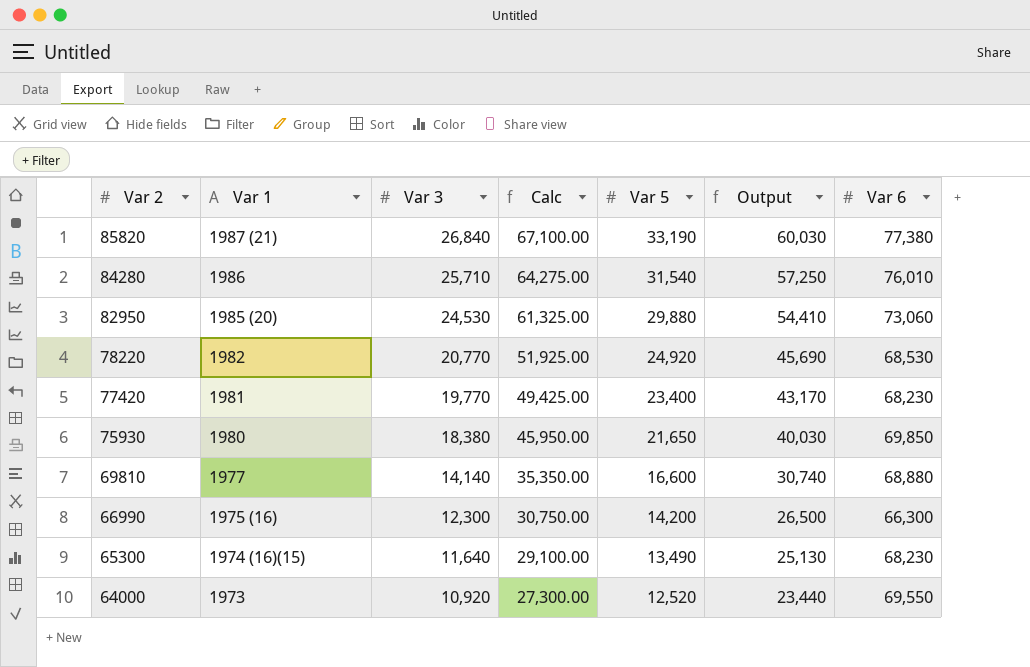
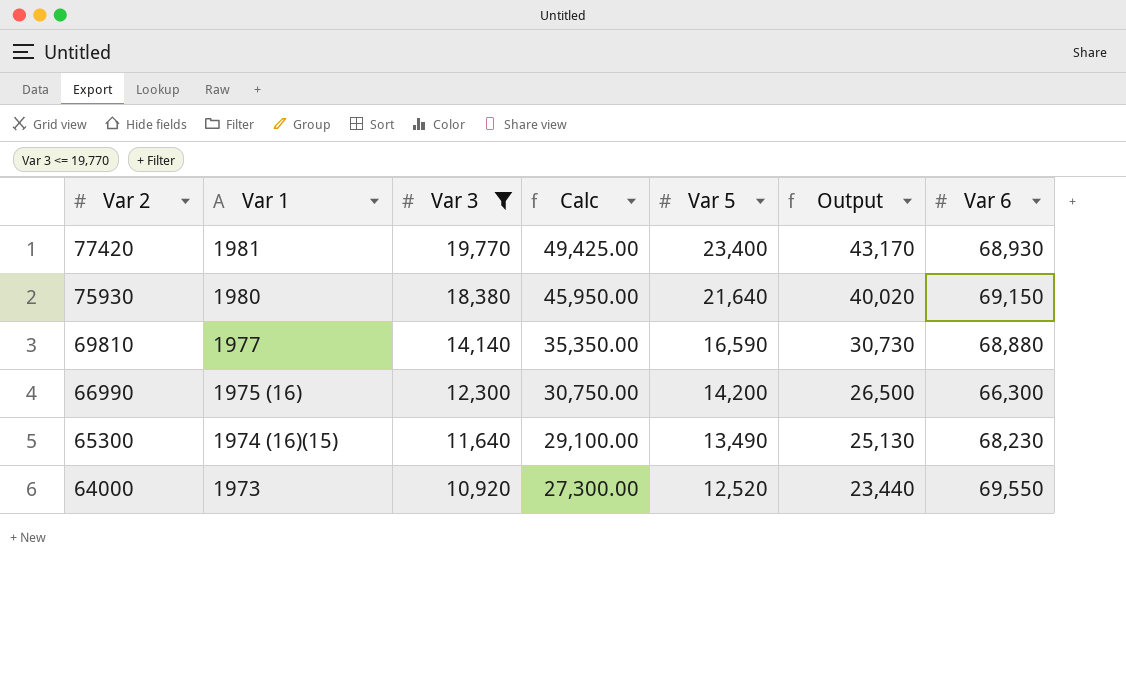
filter: none -> Var 3 <= 19,770
77420 | Var 6: 68,230 -> 68,930
75930 | Var 5: 21,650 -> 21,640
75930 | Output: 40,030 -> 40,020
75930 | Var 6: 69,850 -> 69,150
69810 | Var 5: 16,600 -> 16,590
69810 | Output: 30,740 -> 30,730

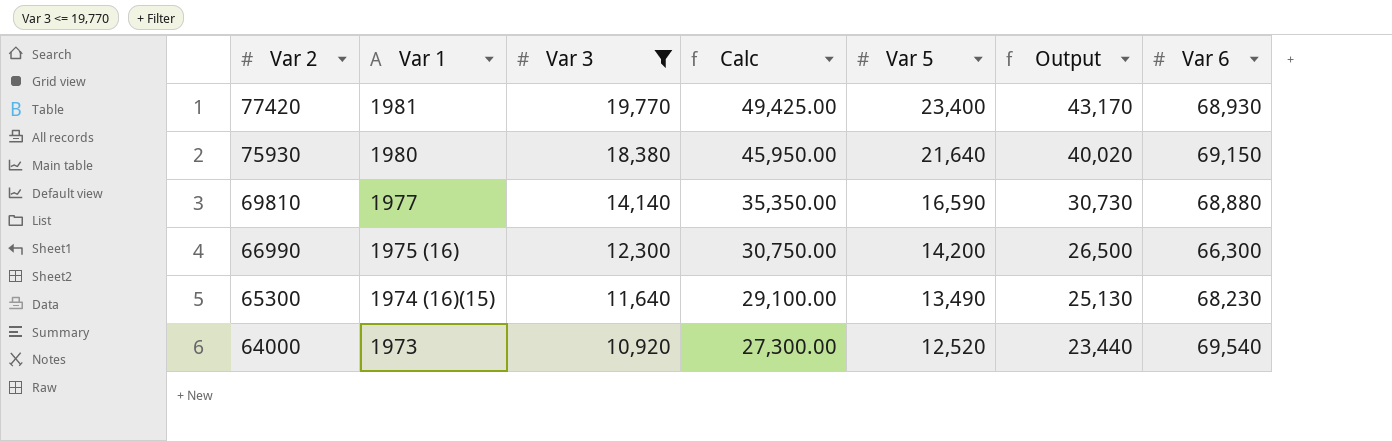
64000 | Var 6: 69,550 -> 69,540

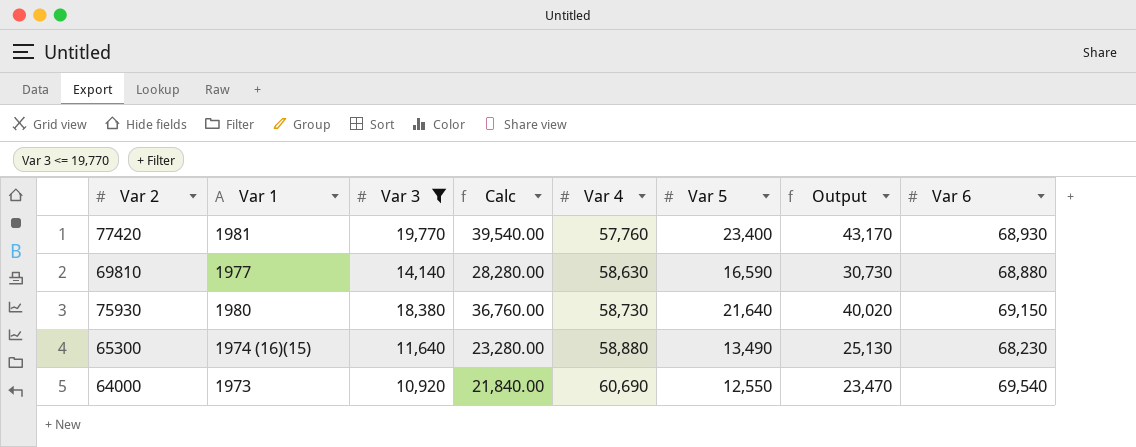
row order: Var 2 descending -> Var 4 ascending
column Calc | formula: [Var 3] * 2.5 -> [Var 3] * 2
column Var 4 | position: none -> 5
row 66990: 1975 (16) | 12,300 | 30,750.00 | 14,200 | 26,500 | 66,300 -> none
64000 | Var 5: 12,520 -> 12,550
64000 | Output: 23,440 -> 23,470

